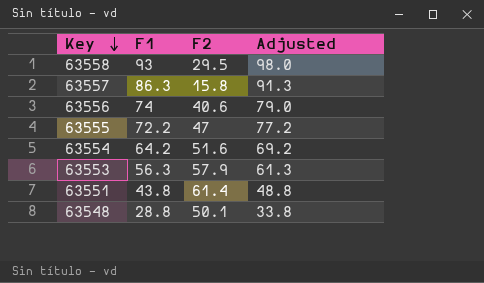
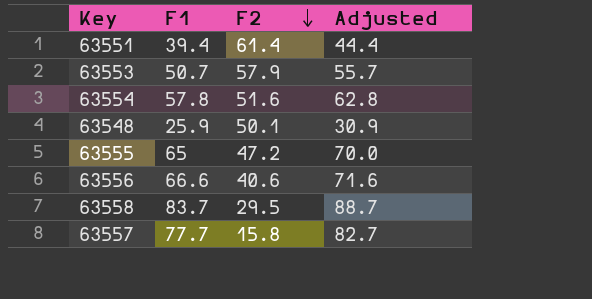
row order: Key descending -> F2 descending
63551 | F1: 43.8 -> 39.4
63551 | Adjusted: 48.8 -> 44.4
63553 | F1: 56.3 -> 50.7
63553 | Adjusted: 61.3 -> 55.7
63554 | F1: 64.2 -> 57.8
63554 | Adjusted: 69.2 -> 62.8
63548 | F1: 28.8 -> 25.9
63548 | Adjusted: 33.8 -> 30.9
63555 | F1: 72.2 -> 65
63555 | F2: 47 -> 47.2
63555 | Adjusted: 77.2 -> 70.0
63556 | F1: 74 -> 66.6
63556 | Adjusted: 79.0 -> 71.6
63558 | F1: 93 -> 83.7
63558 | Adjusted: 98.0 -> 88.7
63557 | F1: 86.3 -> 77.7
63557 | Adjusted: 91.3 -> 82.7

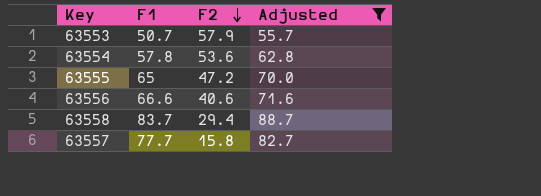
filter: none -> Adjusted >= 55.7
63554 | F2: 51.6 -> 53.6
63558 | F2: 29.5 -> 29.4

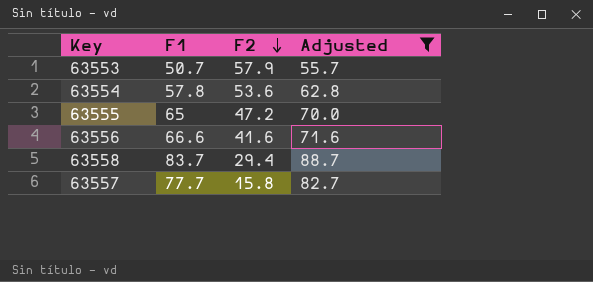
63556 | F2: 40.6 -> 41.6

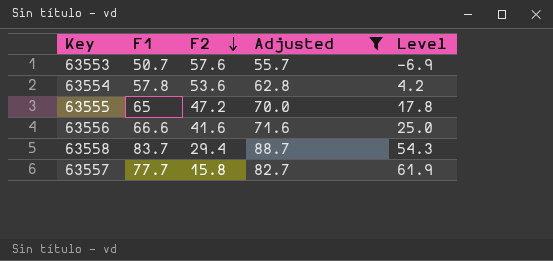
column Level | formula: none -> [F1] - [F2]
63553 | F2: 57.9 -> 57.6

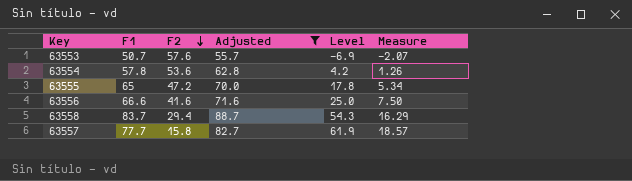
column Measure | formula: none -> [Level] * 0.3

